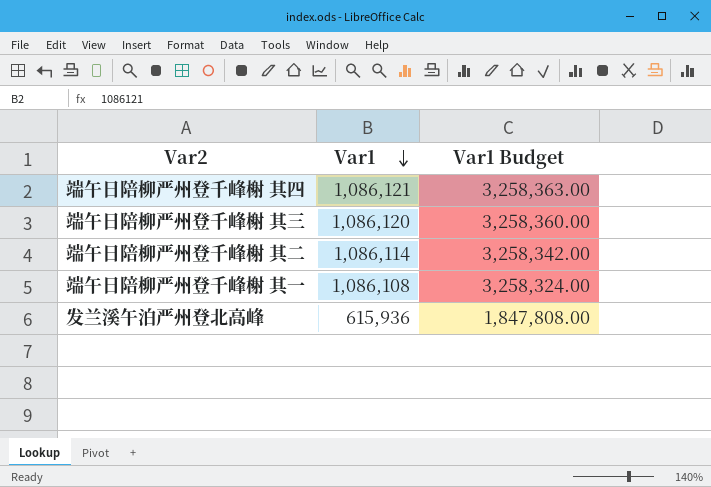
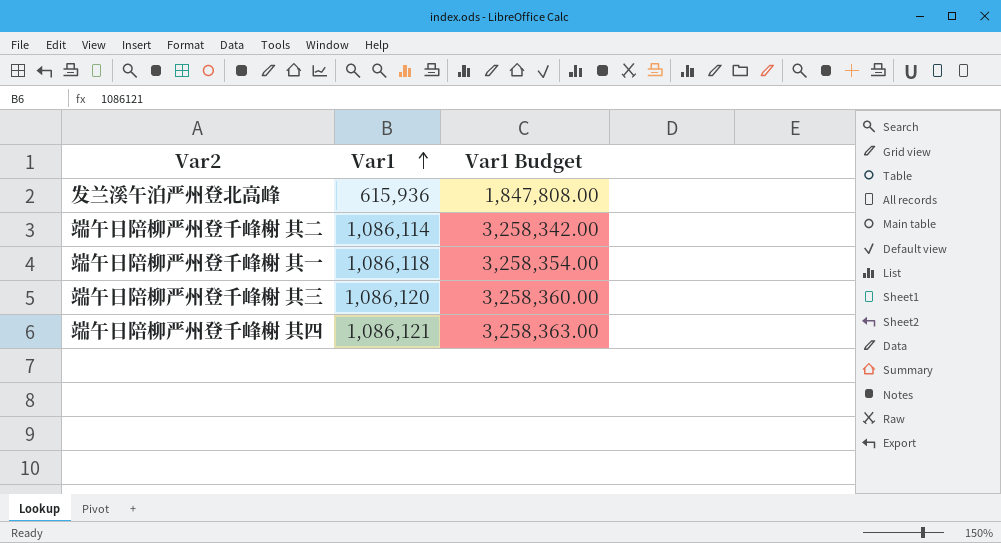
row order: Var1 descending -> Var1 ascending
端午日陪柳严州登千峰榭 其一 | Var1: 1,086,108 -> 1,086,118
端午日陪柳严州登千峰榭 其一 | Var1 Budget: 3,258,324.00 -> 3,258,354.00

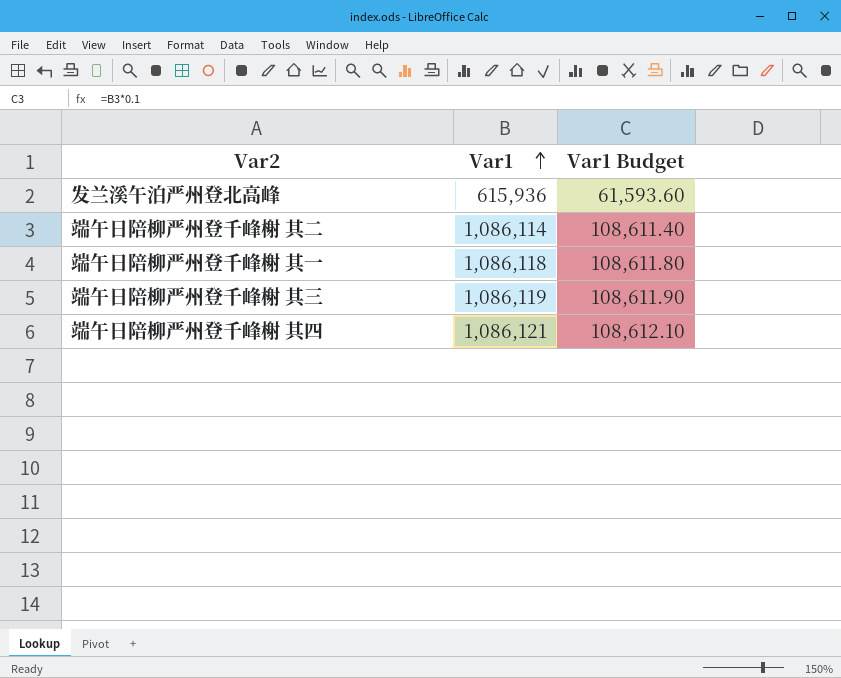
column Var1 Budget | formula: [Var1] * 3 -> [Var1] * 0.1
端午日陪柳严州登千峰榭 其三 | Var1: 1,086,120 -> 1,086,119

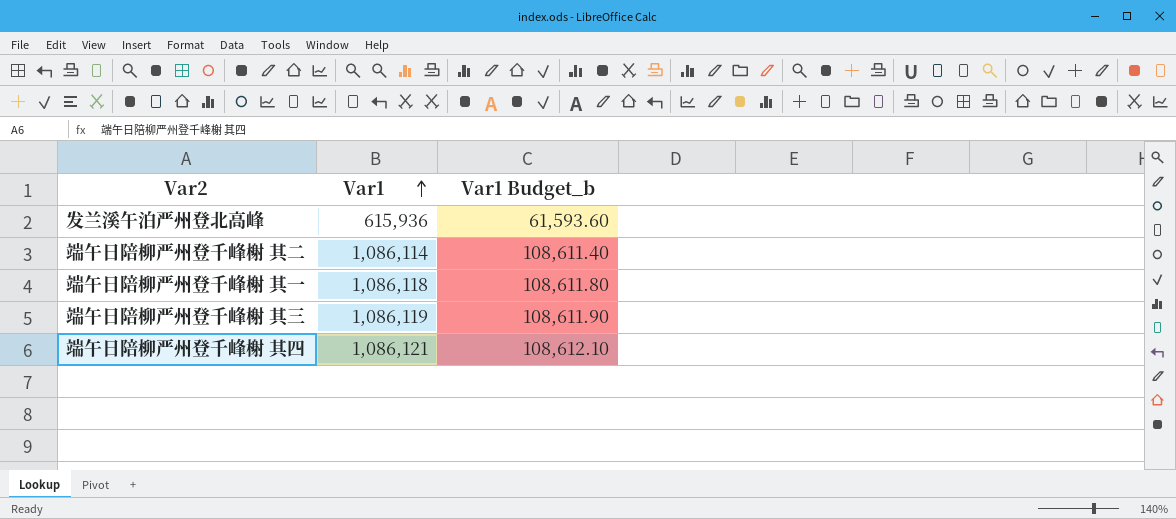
column name: Var1 Budget -> Var1 Budget_b

